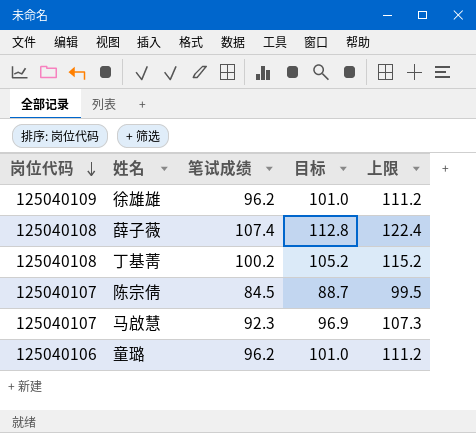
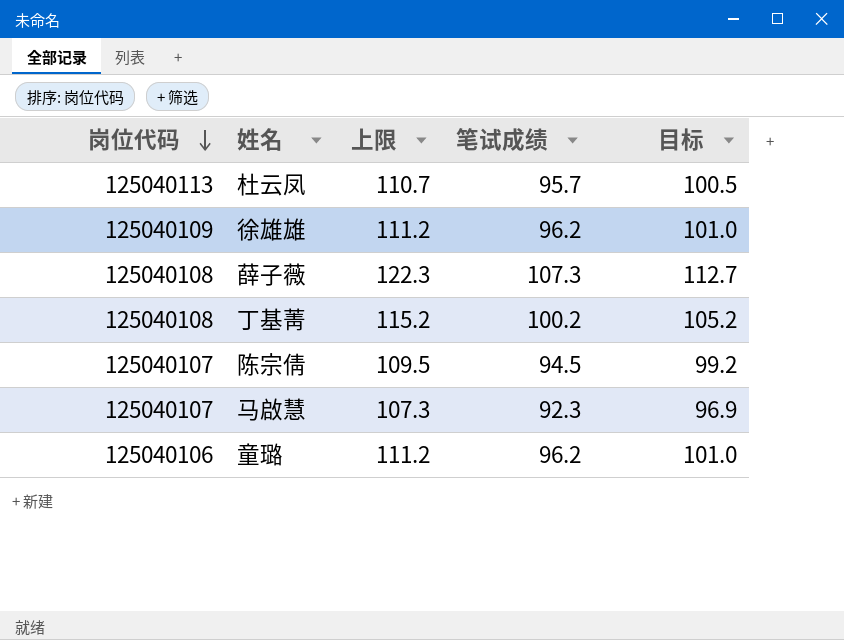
column 上限 | position: 5 -> 3
row 杜云凤: none -> 125040113 | 110.7 | 95.7 | 100.5
薛子薇 | 上限: 122.4 -> 122.3
薛子薇 | 笔试成绩: 107.4 -> 107.3
薛子薇 | 目标: 112.8 -> 112.7
陈宗倩 | 上限: 99.5 -> 109.5
陈宗倩 | 笔试成绩: 84.5 -> 94.5
陈宗倩 | 目标: 88.7 -> 99.2

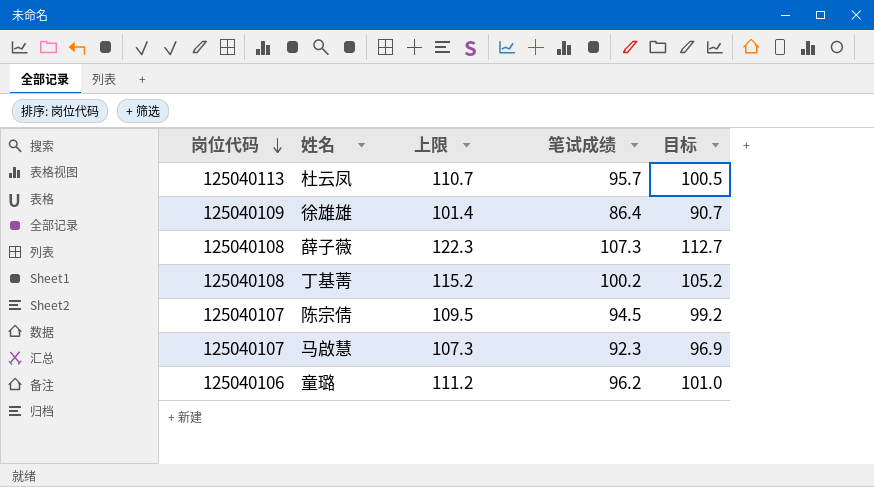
徐雄雄 | 上限: 111.2 -> 101.4
徐雄雄 | 笔试成绩: 96.2 -> 86.4
徐雄雄 | 目标: 101.0 -> 90.7

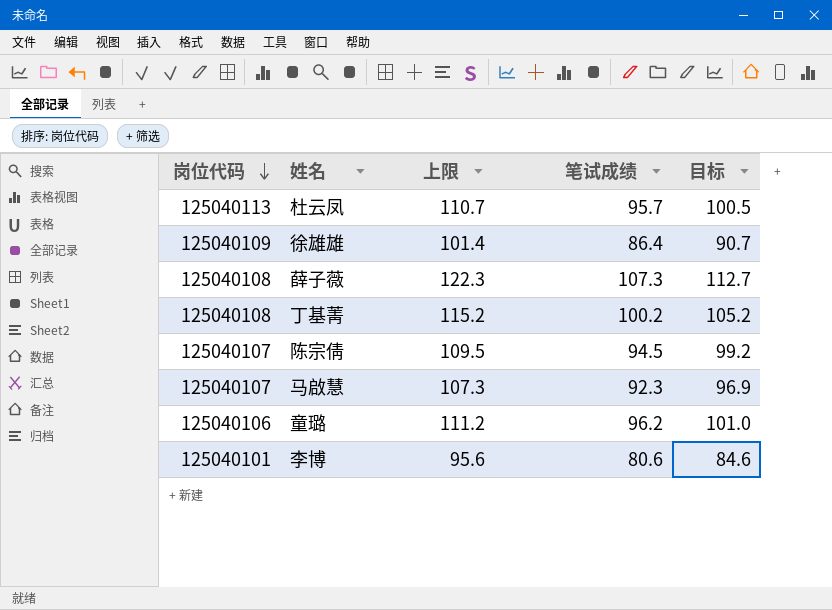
row 李博: none -> 125040101 | 95.6 | 80.6 | 84.6

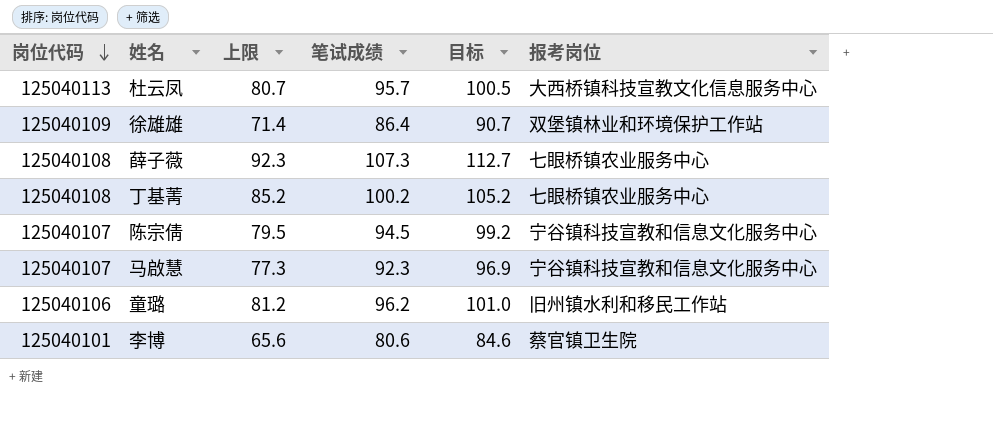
column 上限 | formula: [笔试成绩] + 15 -> [笔试成绩] - 15
column 报考岗位 | position: none -> 6

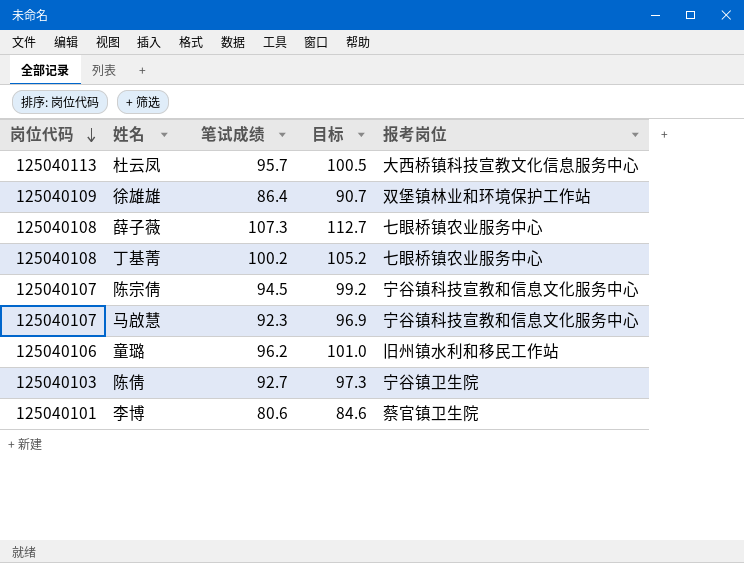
column 上限 | formula: [笔试成绩] - 15 -> none
row 陈倩: none -> 125040103 | 92.7 | 97.3 | 宁谷镇卫生院

